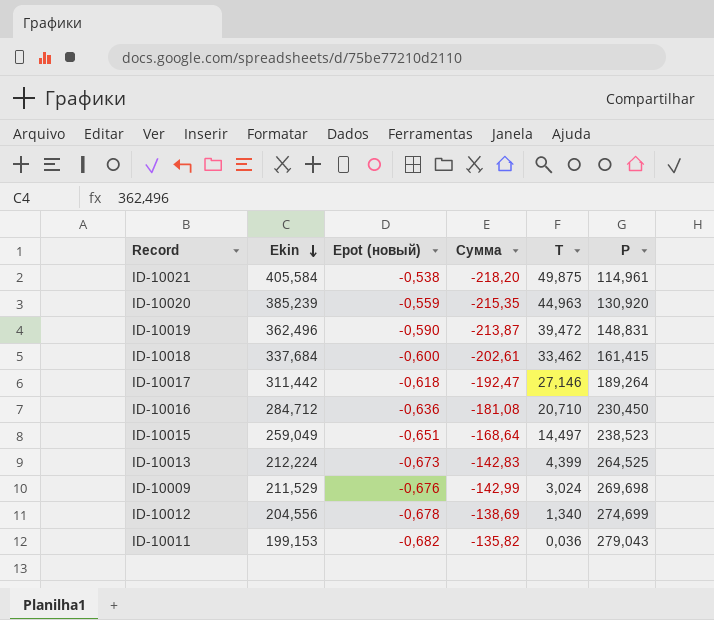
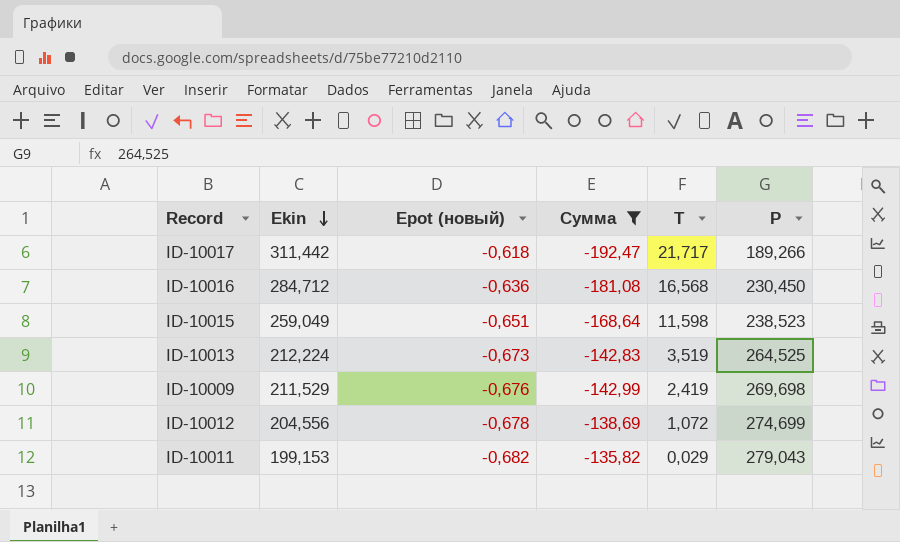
filter: none -> Сумма >= -192,47
ID-10017 | T: 27,146 -> 21,717
ID-10017 | P: 189,264 -> 189,266
ID-10016 | T: 20,710 -> 16,568
ID-10015 | T: 14,497 -> 11,598
ID-10013 | T: 4,399 -> 3,519
ID-10009 | T: 3,024 -> 2,419
ID-10012 | T: 1,340 -> 1,072
ID-10011 | T: 0,036 -> 0,029

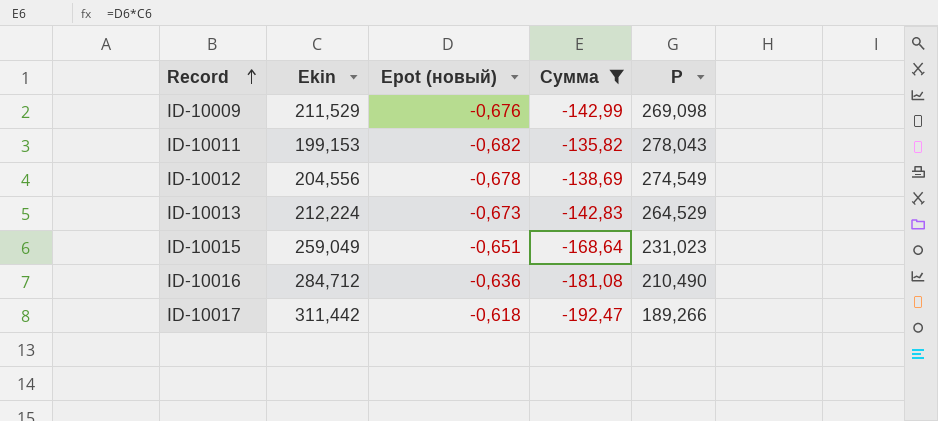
row order: Ekin descending -> Record ascending
column T | position: 5 -> none
ID-10009 | P: 269,698 -> 269,098
ID-10011 | P: 279,043 -> 278,043
ID-10012 | P: 274,699 -> 274,549
ID-10013 | P: 264,525 -> 264,529
ID-10015 | P: 238,523 -> 231,023
ID-10016 | P: 230,450 -> 210,490

